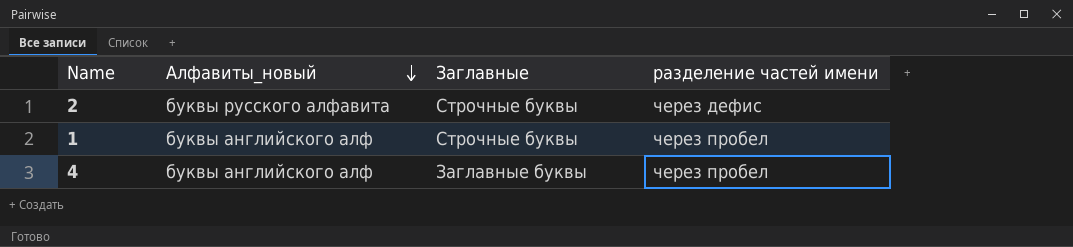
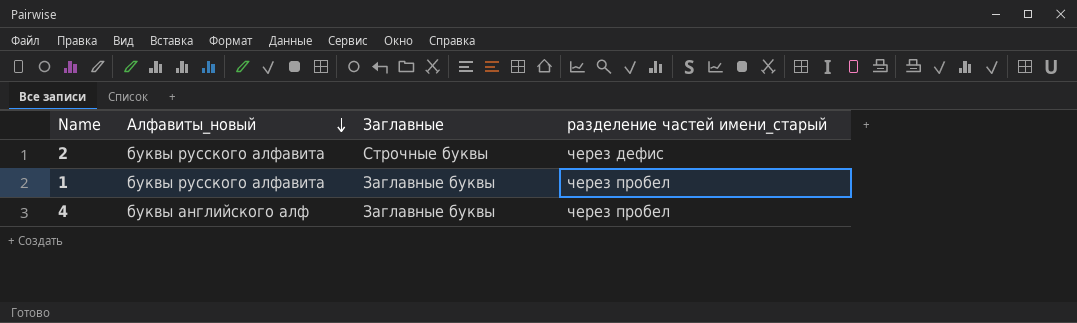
column name: разделение частей имени -> разделение частей имени_старый
1 | Алфавиты_новый: буквы английского алф -> буквы русского алфавита
1 | Заглавные: Строчные буквы -> Заглавные буквы

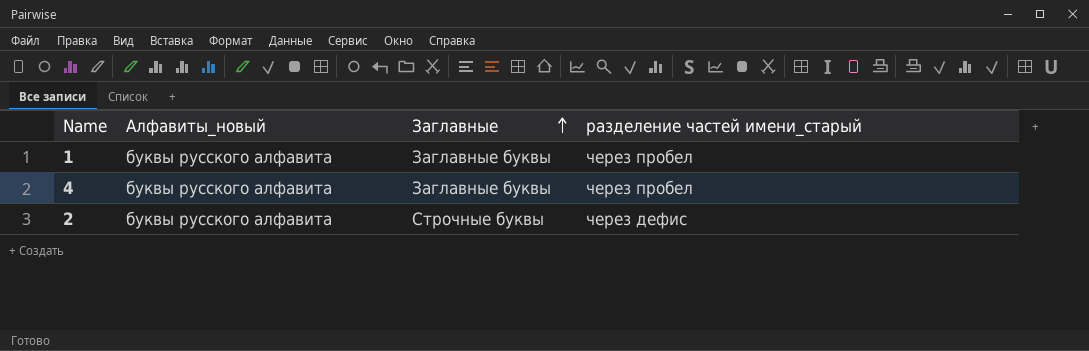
row order: Алфавиты_новый descending -> Заглавные ascending
4 | Алфавиты_новый: буквы английского алф -> буквы русского алфавита

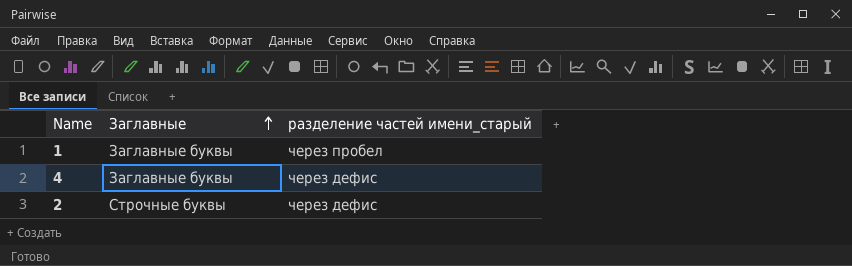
column Алфавиты_новый | position: 2 -> none
4 | разделение частей имени_старый: через пробел -> через дефис

